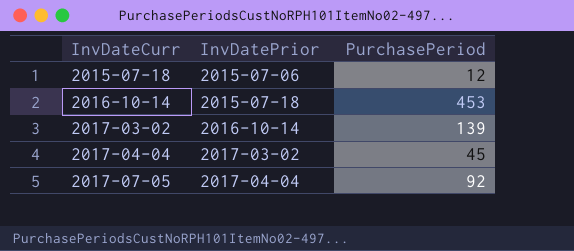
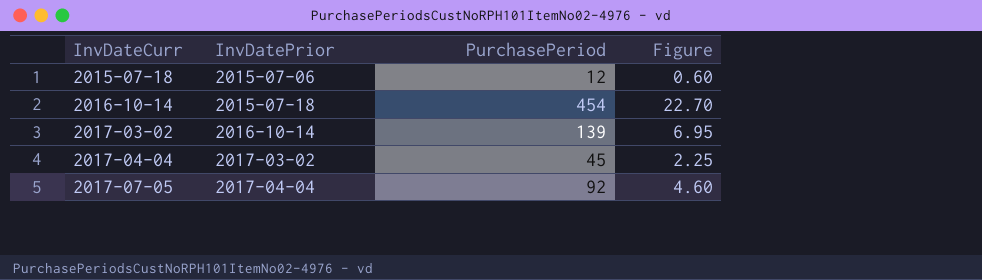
column Figure | formula: none -> [PurchasePeriod] * 0.05
2016-10-14 | PurchasePeriod: 453 -> 454

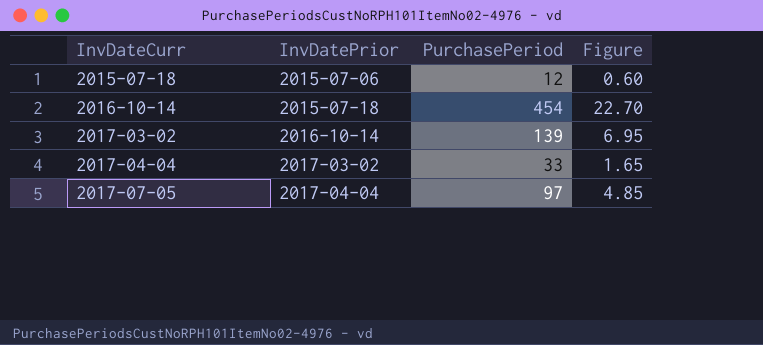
2017-04-04 | PurchasePeriod: 45 -> 33
2017-04-04 | Figure: 2.25 -> 1.65
2017-07-05 | PurchasePeriod: 92 -> 97
2017-07-05 | Figure: 4.60 -> 4.85

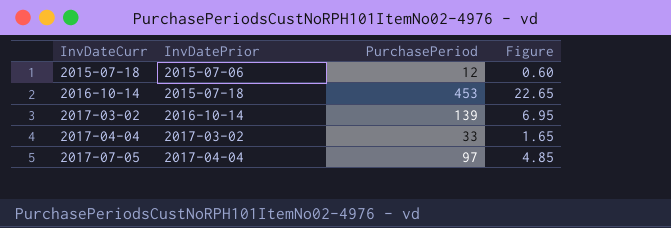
2016-10-14 | PurchasePeriod: 454 -> 453
2016-10-14 | Figure: 22.70 -> 22.65

